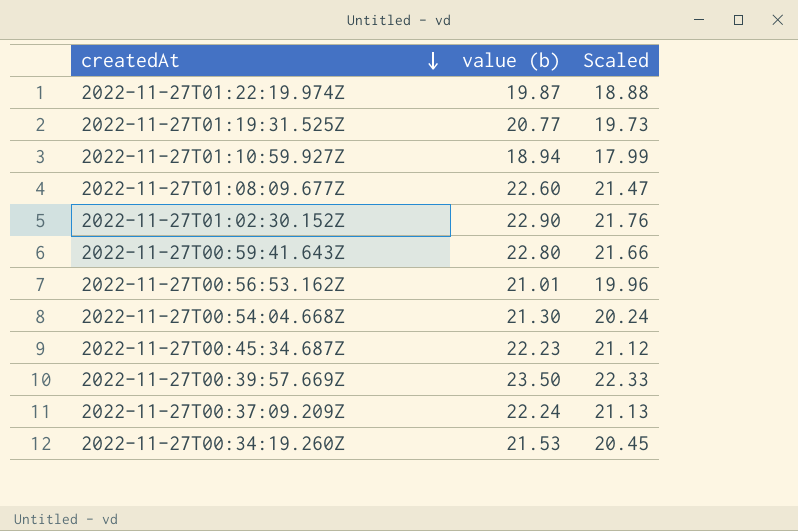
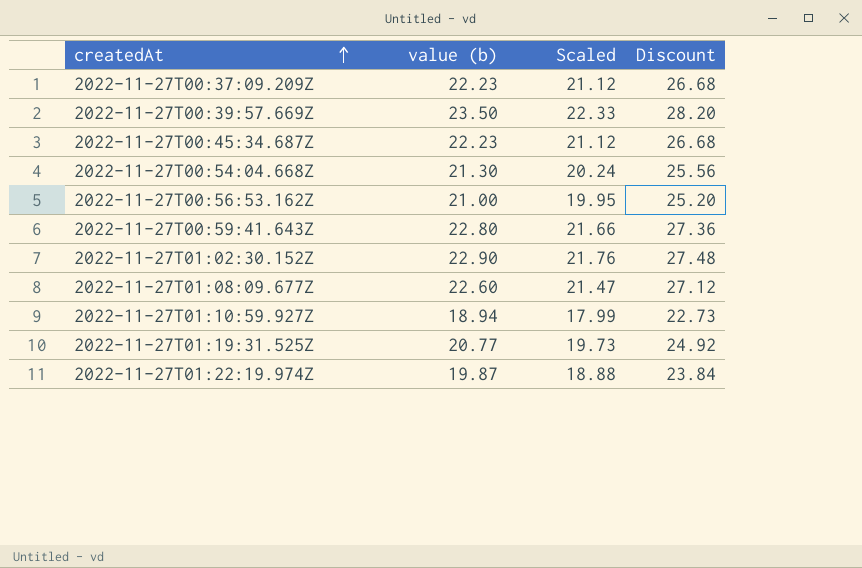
row order: createdAt descending -> createdAt ascending
column Discount | formula: none -> [value (b)] * 1.2
row 2022-11-27T00:34:19.260Z: 21.53 | 20.45 -> none
2022-11-27T00:37:09.209Z | value (b): 22.24 -> 22.23
2022-11-27T00:37:09.209Z | Scaled: 21.13 -> 21.12
2022-11-27T00:56:53.162Z | value (b): 21.01 -> 21.00
2022-11-27T00:56:53.162Z | Scaled: 19.96 -> 19.95

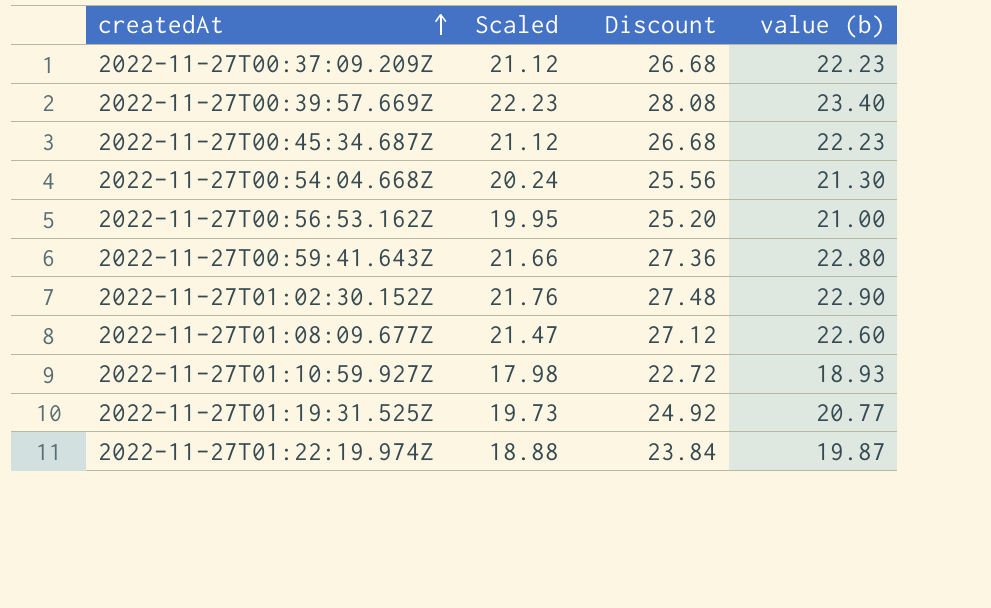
column value (b) | position: 2 -> 4
2022-11-27T00:39:57.669Z | Scaled: 22.33 -> 22.23
2022-11-27T00:39:57.669Z | Discount: 28.20 -> 28.08
2022-11-27T00:39:57.669Z | value (b): 23.50 -> 23.40
2022-11-27T01:10:59.927Z | Scaled: 17.99 -> 17.98
2022-11-27T01:10:59.927Z | Discount: 22.73 -> 22.72
2022-11-27T01:10:59.927Z | value (b): 18.94 -> 18.93

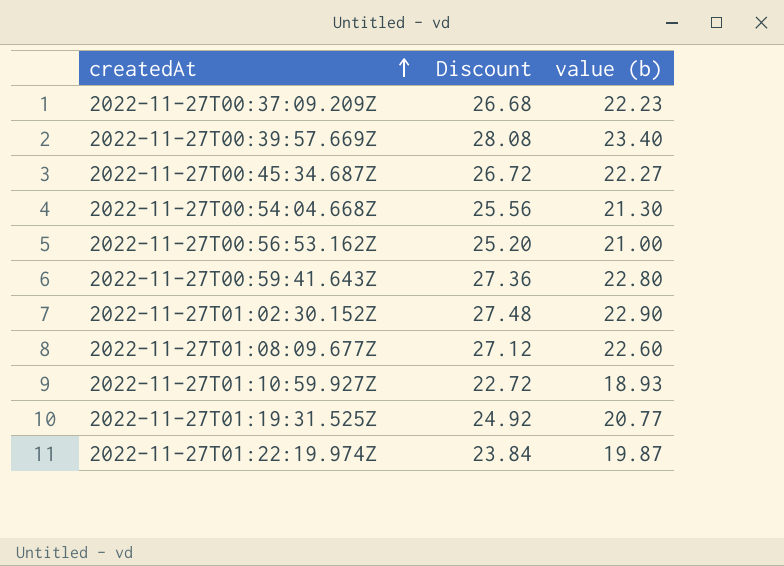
column Scaled | formula: [value (b)] * 0.95 -> none
2022-11-27T00:45:34.687Z | Discount: 26.68 -> 26.72
2022-11-27T00:45:34.687Z | value (b): 22.23 -> 22.27

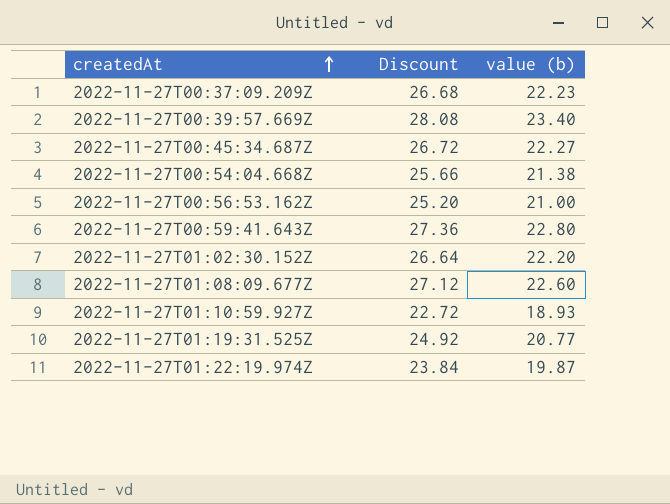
2022-11-27T00:54:04.668Z | Discount: 25.56 -> 25.66
2022-11-27T00:54:04.668Z | value (b): 21.30 -> 21.38
2022-11-27T01:02:30.152Z | Discount: 27.48 -> 26.64
2022-11-27T01:02:30.152Z | value (b): 22.90 -> 22.20

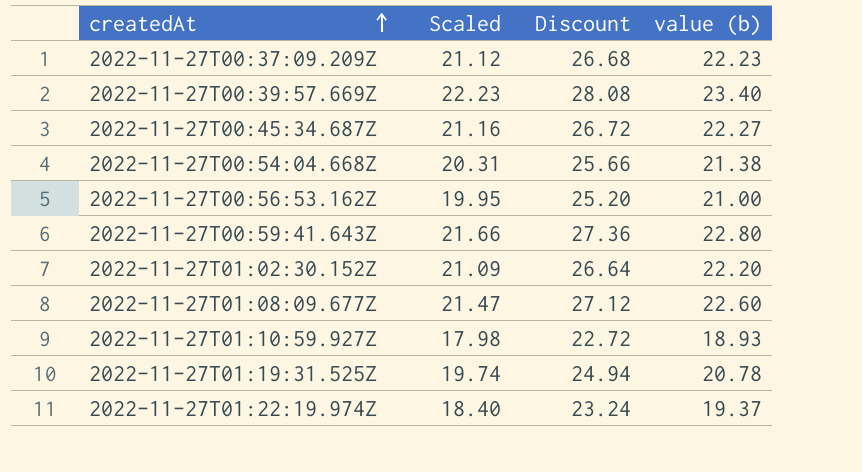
column Scaled | formula: none -> [value (b)] * 0.95
2022-11-27T01:19:31.525Z | Discount: 24.92 -> 24.94
2022-11-27T01:19:31.525Z | value (b): 20.77 -> 20.78
2022-11-27T01:22:19.974Z | Discount: 23.84 -> 23.24
2022-11-27T01:22:19.974Z | value (b): 19.87 -> 19.37

